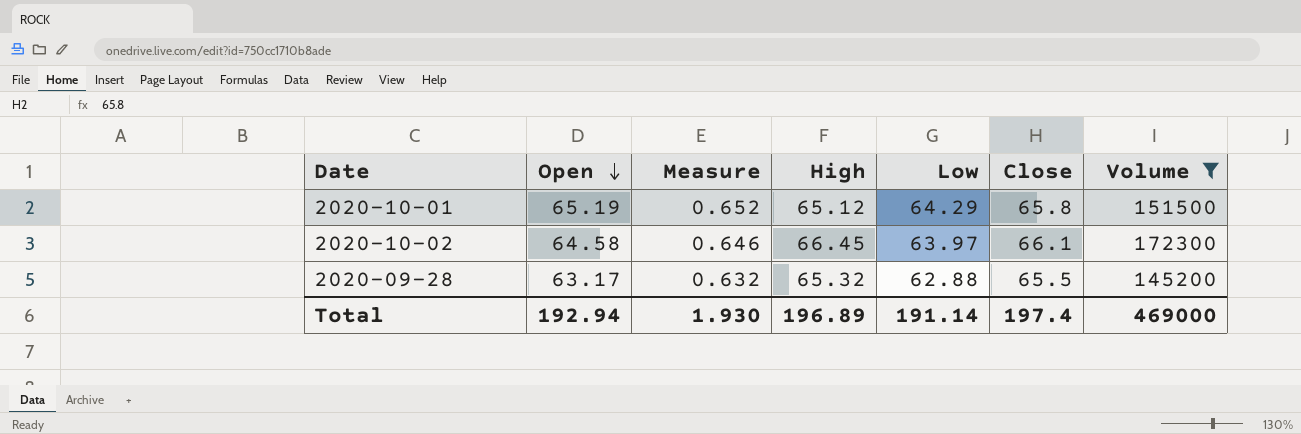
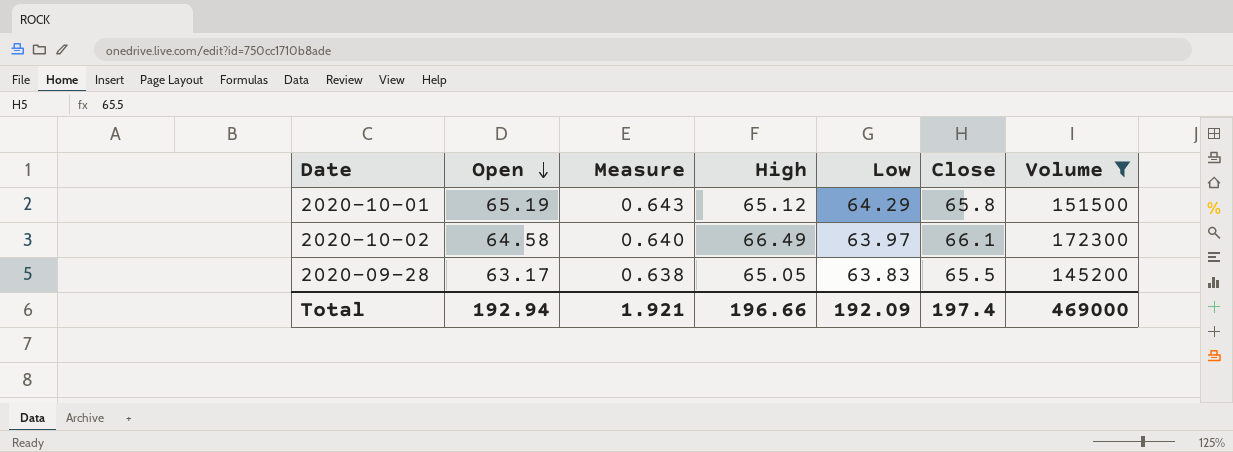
column Measure | formula: [Open] * 0.01 -> [Low] * 0.01
2020-10-02 | High: 66.45 -> 66.49
2020-09-28 | High: 65.32 -> 65.05
2020-09-28 | Low: 62.88 -> 63.83
Total | Measure: 1.930 -> 1.921
Total | High: 196.89 -> 196.66
Total | Low: 191.14 -> 192.09

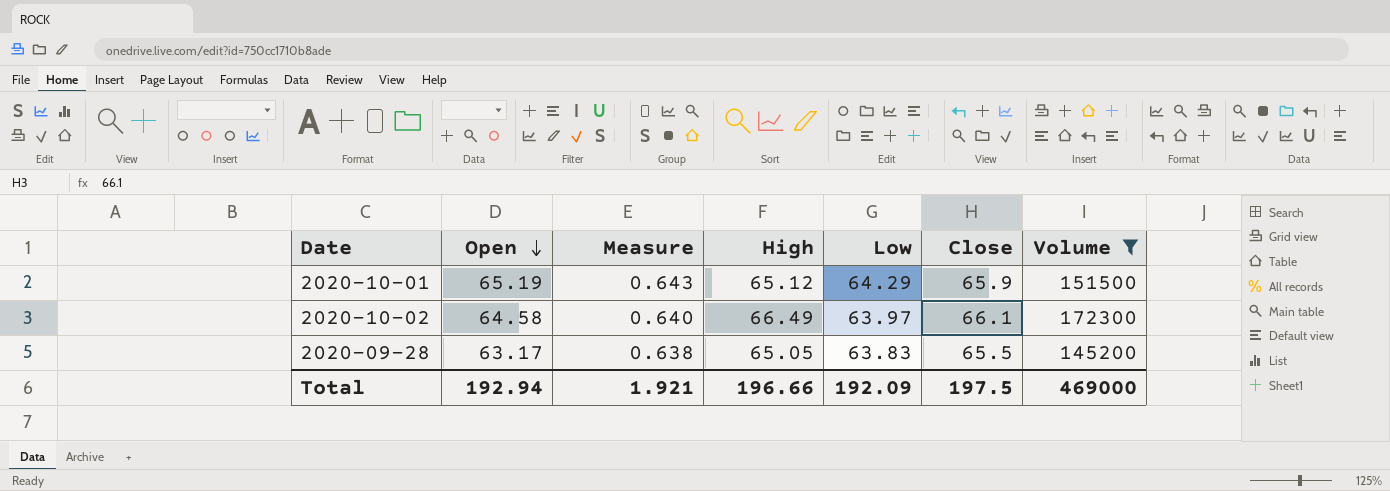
2020-10-01 | Close: 65.8 -> 65.9
Total | Close: 197.4 -> 197.5

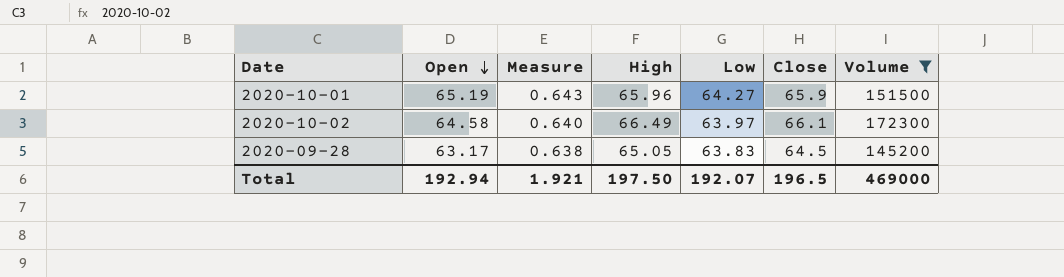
2020-10-01 | High: 65.12 -> 65.96
2020-10-01 | Low: 64.29 -> 64.27
2020-09-28 | Close: 65.5 -> 64.5
Total | High: 196.66 -> 197.50
Total | Low: 192.09 -> 192.07
Total | Close: 197.5 -> 196.5

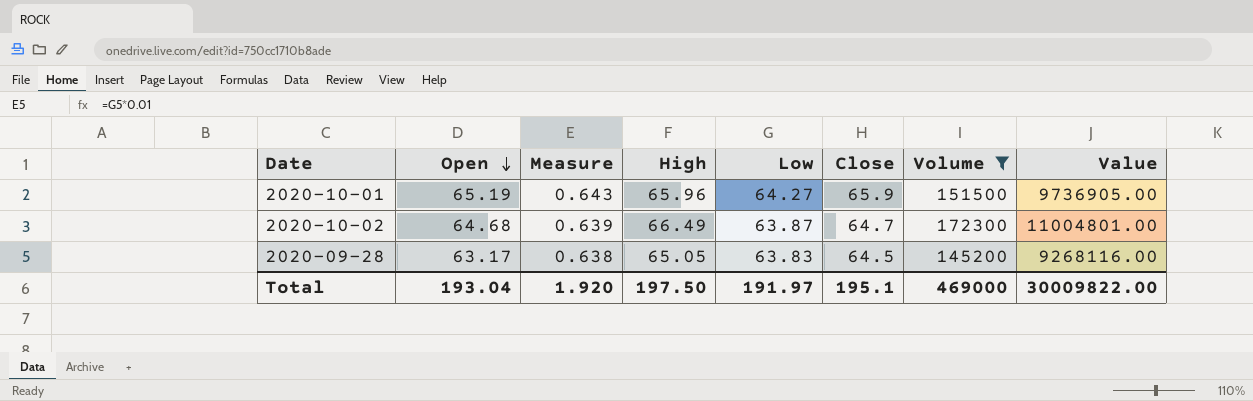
column Value | formula: none -> [Low] * [Volume]
2020-10-02 | Open: 64.58 -> 64.68
2020-10-02 | Measure: 0.640 -> 0.639
2020-10-02 | Low: 63.97 -> 63.87
2020-10-02 | Close: 66.1 -> 64.7
Total | Open: 192.94 -> 193.04
Total | Measure: 1.921 -> 1.920
Total | Low: 192.07 -> 191.97
Total | Close: 196.5 -> 195.1

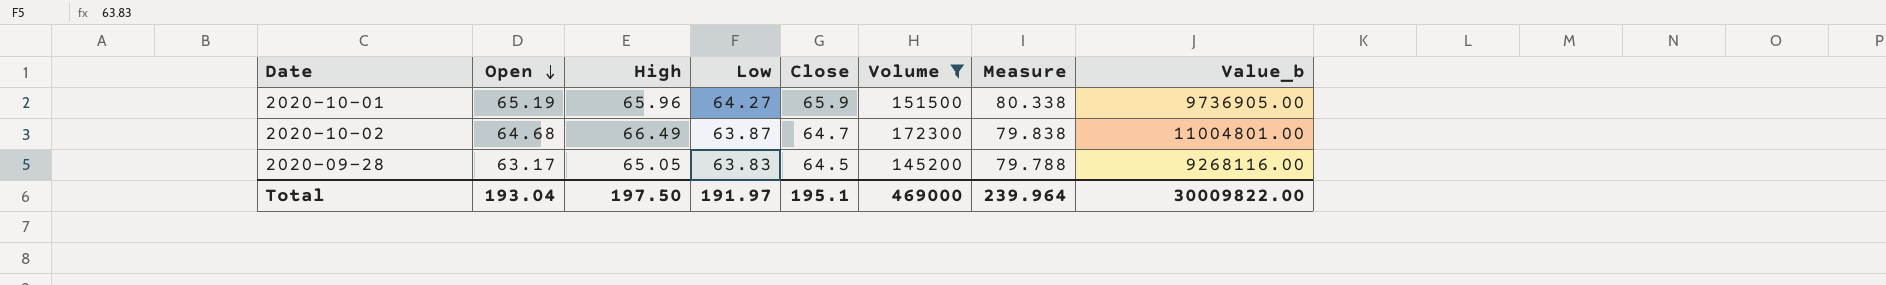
column Measure | formula: [Low] * 0.01 -> [Low] * 1.25
column Measure | position: 3 -> 7
column name: Value -> Value_b
Total | Measure: 1.920 -> 239.964

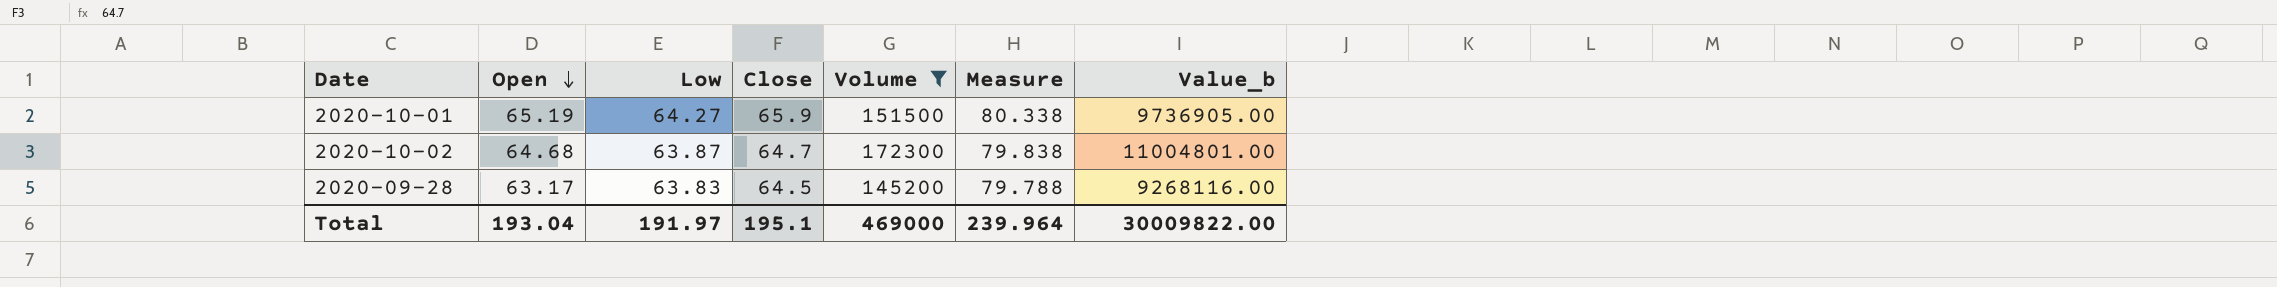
column High | position: 3 -> none

